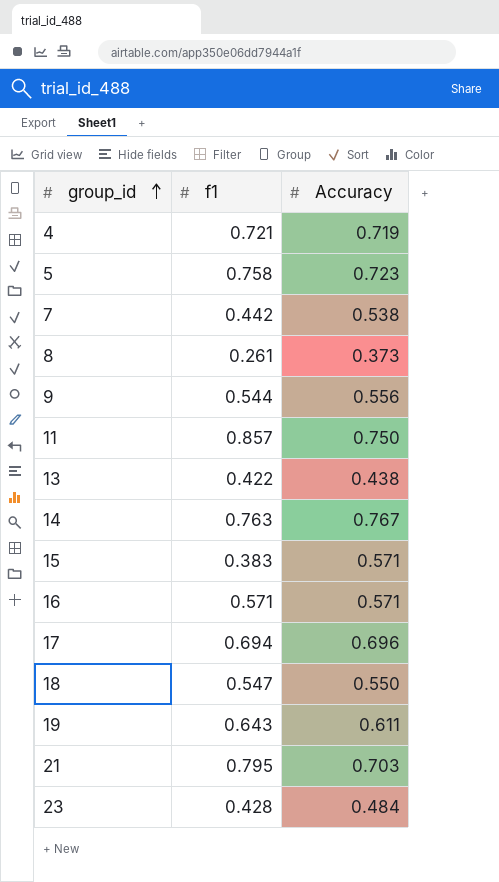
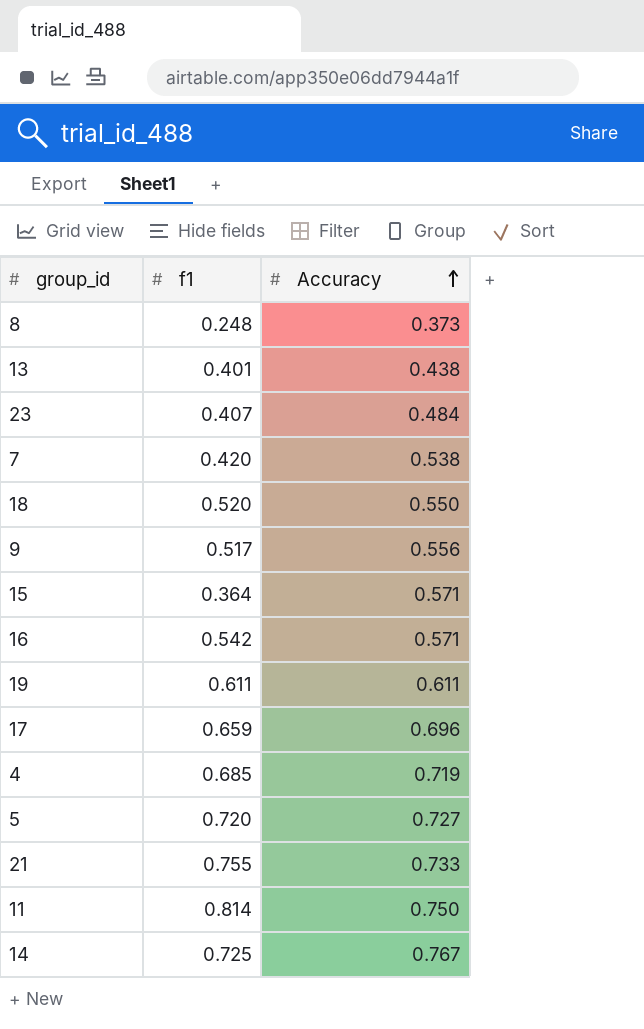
row order: group_id ascending -> Accuracy ascending
8 | f1: 0.261 -> 0.248
13 | f1: 0.422 -> 0.401
23 | f1: 0.428 -> 0.407
7 | f1: 0.442 -> 0.420
18 | f1: 0.547 -> 0.520
9 | f1: 0.544 -> 0.517
15 | f1: 0.383 -> 0.364
16 | f1: 0.571 -> 0.542
19 | f1: 0.643 -> 0.611
17 | f1: 0.694 -> 0.659
4 | f1: 0.721 -> 0.685
5 | f1: 0.758 -> 0.720
5 | Accuracy: 0.723 -> 0.727
21 | f1: 0.795 -> 0.755
21 | Accuracy: 0.703 -> 0.733
11 | f1: 0.857 -> 0.814
14 | f1: 0.763 -> 0.725

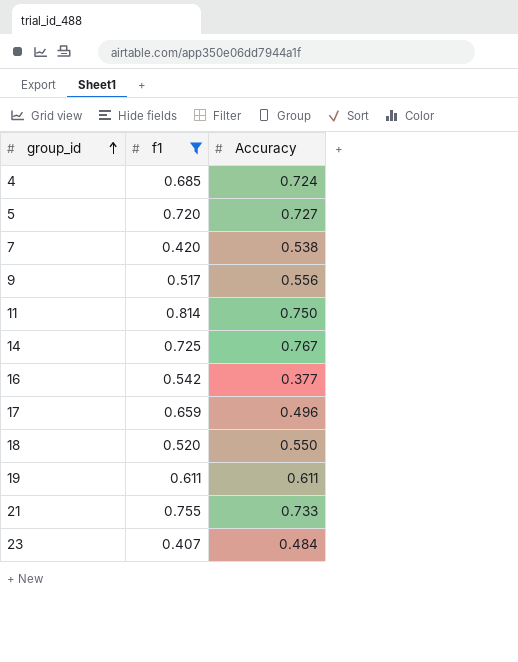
filter: none -> f1 >= 0.407
row order: Accuracy ascending -> group_id ascending
4 | Accuracy: 0.719 -> 0.724
16 | Accuracy: 0.571 -> 0.377
17 | Accuracy: 0.696 -> 0.496

